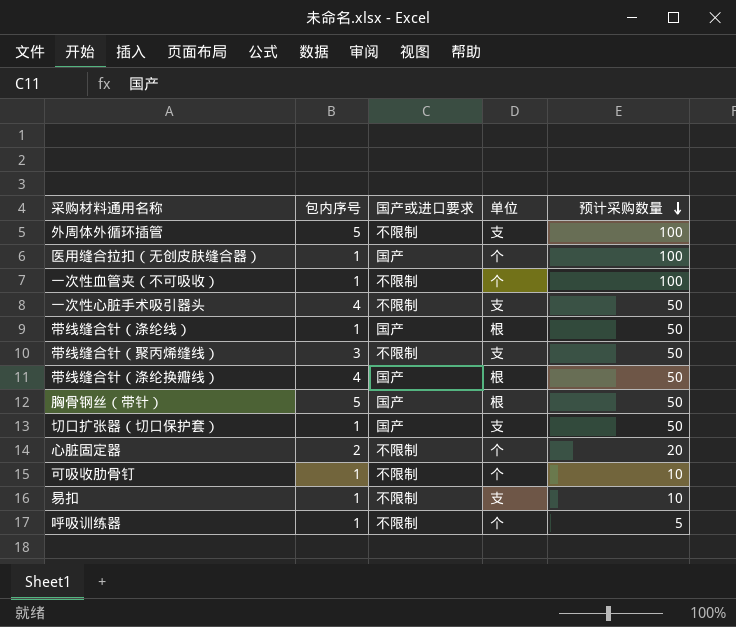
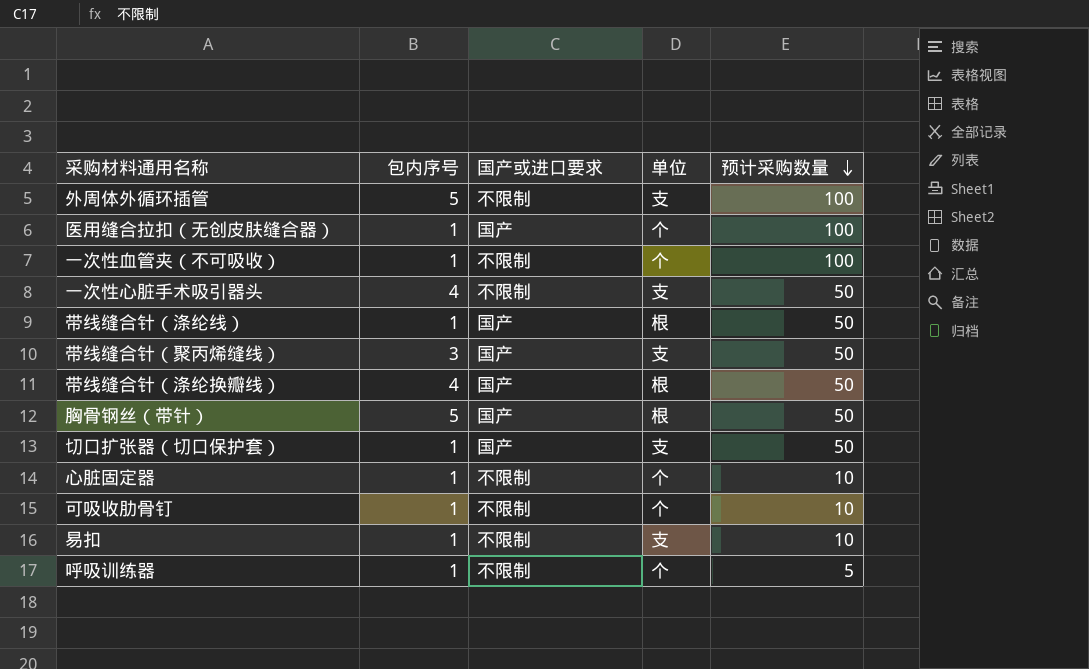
带线缝合针（聚丙烯缝线） | 国产或进口要求: 不限制 -> 国产
心脏固定器 | 包内序号: 2 -> 1
心脏固定器 | 预计采购数量: 20 -> 10

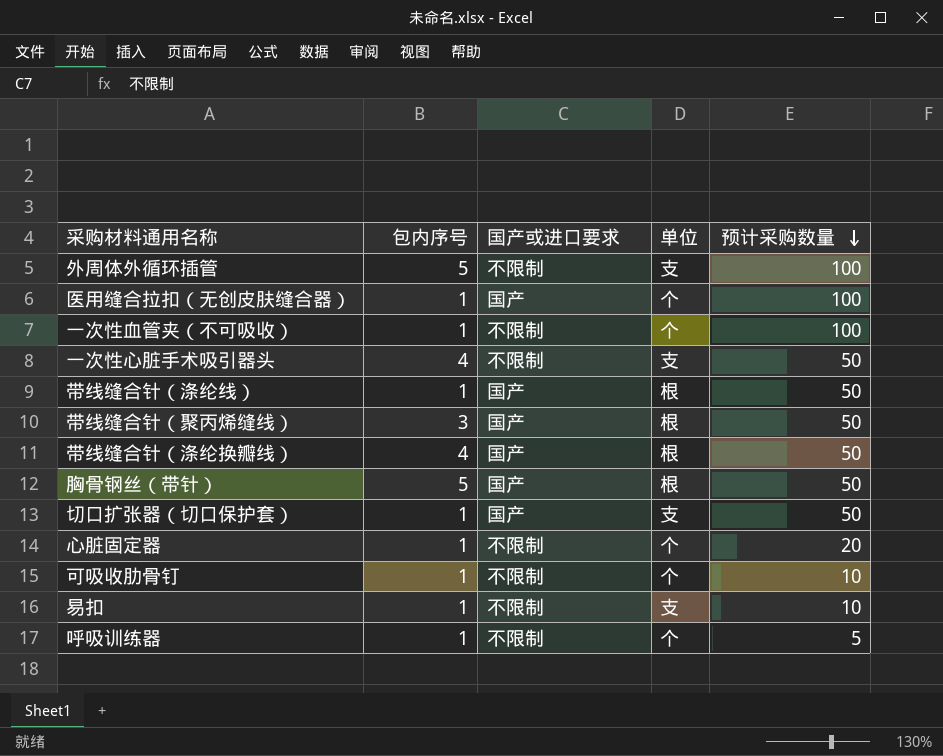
带线缝合针（聚丙烯缝线） | 单位: 支 -> 根
心脏固定器 | 预计采购数量: 10 -> 20

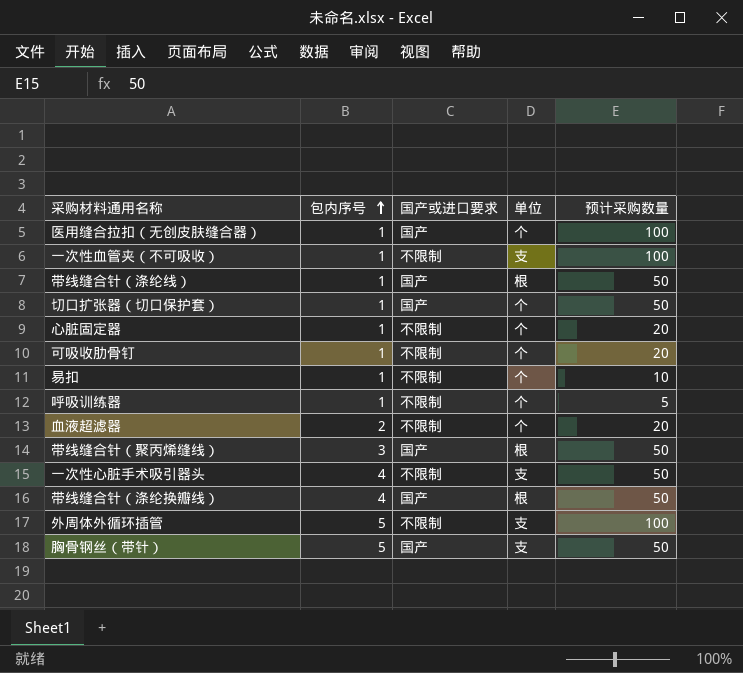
row order: 预计采购数量 descending -> 包内序号 ascending
一次性血管夹（不可吸收） | 单位: 个 -> 支
切口扩张器（切口保护套） | 单位: 支 -> 个
可吸收肋骨钉 | 预计采购数量: 10 -> 20
易扣 | 单位: 支 -> 个
row 血液超滤器: none -> 2 | 不限制 | 个 | 20
胸骨钢丝（带针） | 单位: 根 -> 支

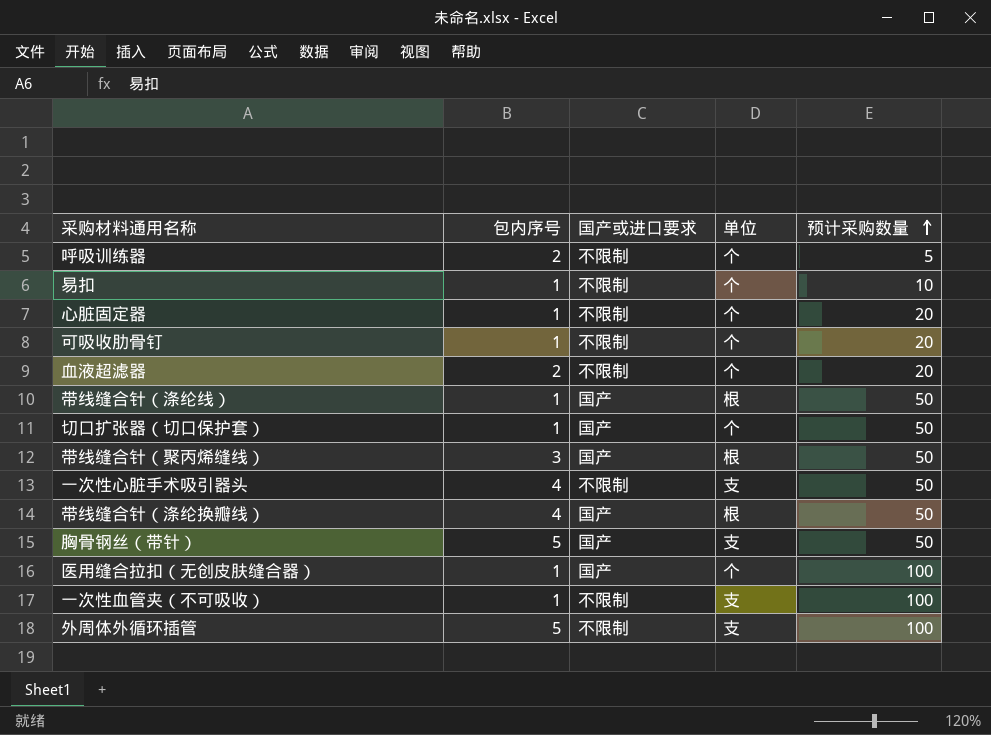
row order: 包内序号 ascending -> 预计采购数量 ascending
呼吸训练器 | 包内序号: 1 -> 2

